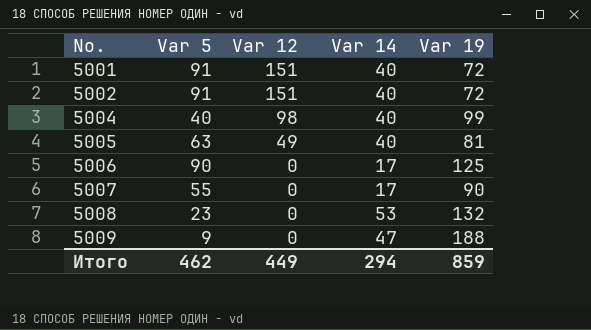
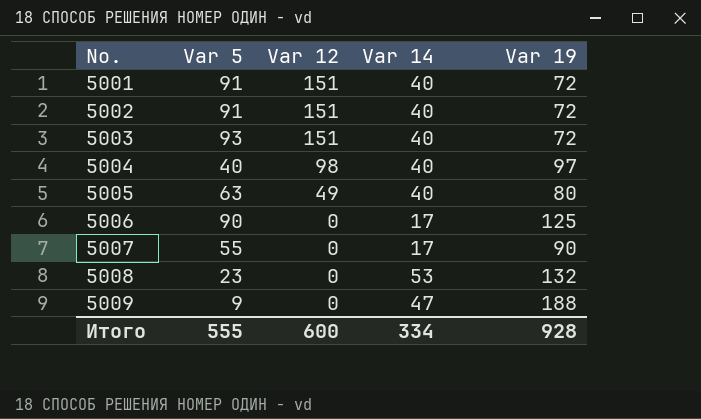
row 5003: none -> 93 | 151 | 40 | 72
5004 | Var 19: 99 -> 97
5005 | Var 19: 81 -> 80
Итого | Var 5: 462 -> 555
Итого | Var 12: 449 -> 600
Итого | Var 14: 294 -> 334
Итого | Var 19: 859 -> 928

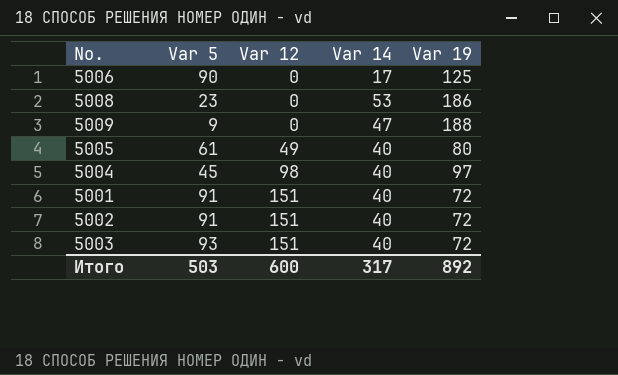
row order: No. ascending -> Var 12 ascending
row 5007: 55 | 0 | 17 | 90 -> none
5008 | Var 19: 132 -> 186
5005 | Var 5: 63 -> 61
5004 | Var 5: 40 -> 45
Итого | Var 5: 555 -> 503
Итого | Var 14: 334 -> 317
Итого | Var 19: 928 -> 892

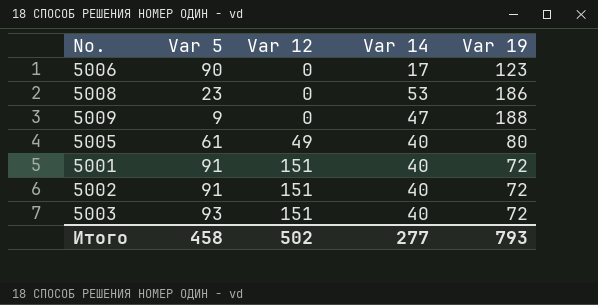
row 5004: 45 | 98 | 40 | 97 -> none
5006 | Var 19: 125 -> 123
Итого | Var 5: 503 -> 458
Итого | Var 12: 600 -> 502
Итого | Var 14: 317 -> 277
Итого | Var 19: 892 -> 793

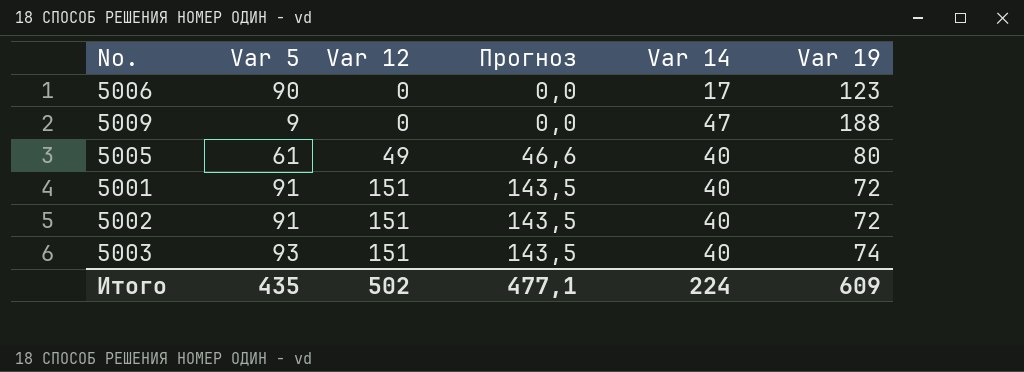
column Прогноз | formula: none -> [Var 12] * 0,95
row 5008: 23 | 0 | 53 | 186 -> none
5003 | Var 19: 72 -> 74
Итого | Var 5: 458 -> 435
Итого | Var 14: 277 -> 224
Итого | Var 19: 793 -> 609

